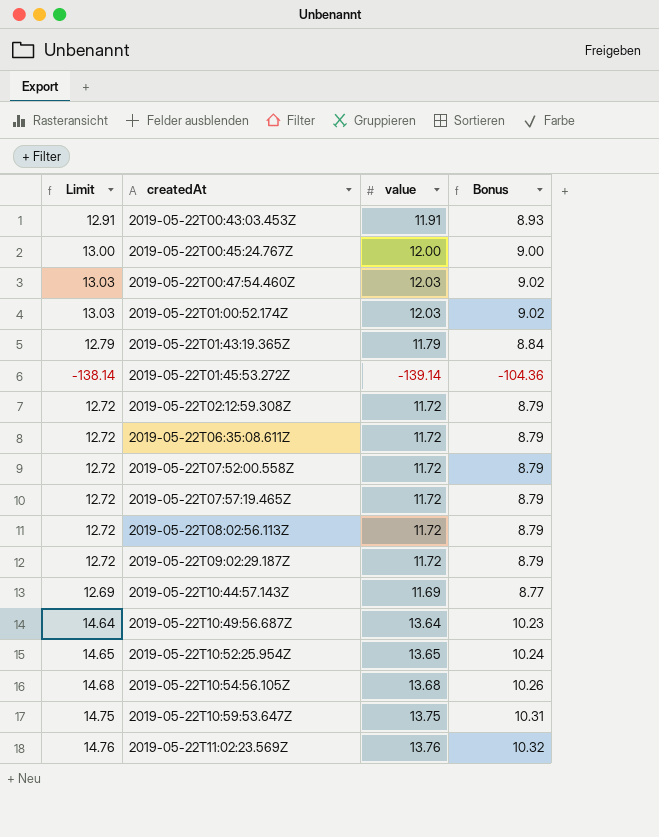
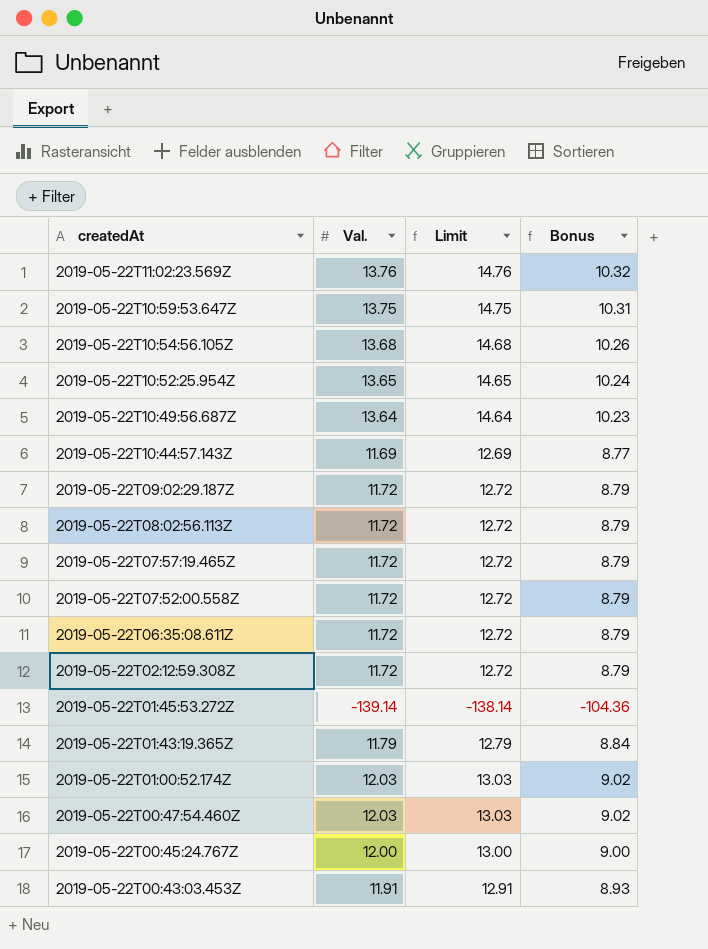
row order: createdAt ascending -> createdAt descending
column name: value -> Val.
column Limit | position: 1 -> 3

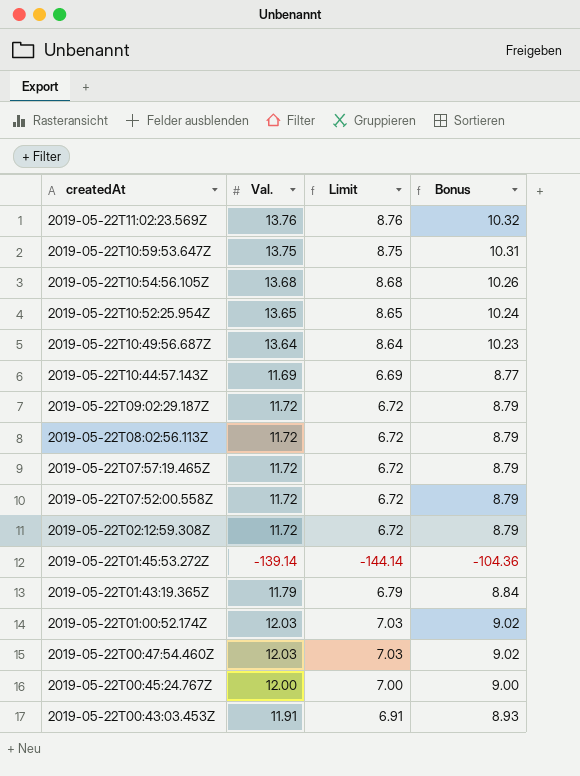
column Limit | formula: [Val.] + 1 -> [Val.] - 5
row 2019-05-22T06:35:08.611Z: 11.72 | 12.72 | 8.79 -> none

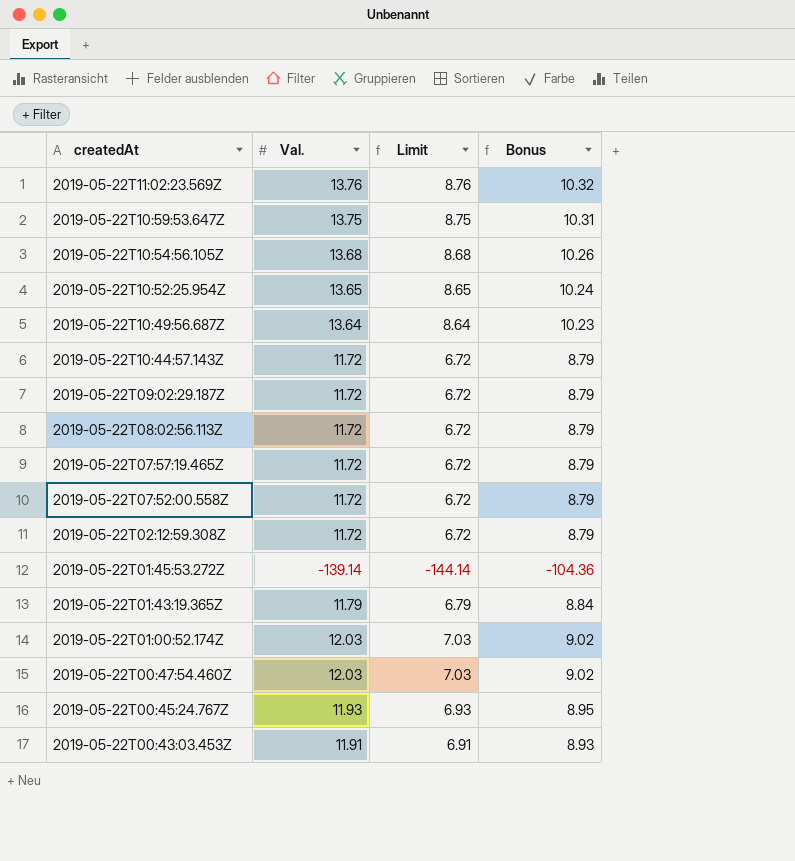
2019-05-22T10:44:57.143Z | Val.: 11.69 -> 11.72
2019-05-22T10:44:57.143Z | Limit: 6.69 -> 6.72
2019-05-22T10:44:57.143Z | Bonus: 8.77 -> 8.79
2019-05-22T00:45:24.767Z | Val.: 12.00 -> 11.93
2019-05-22T00:45:24.767Z | Limit: 7.00 -> 6.93
2019-05-22T00:45:24.767Z | Bonus: 9.00 -> 8.95

